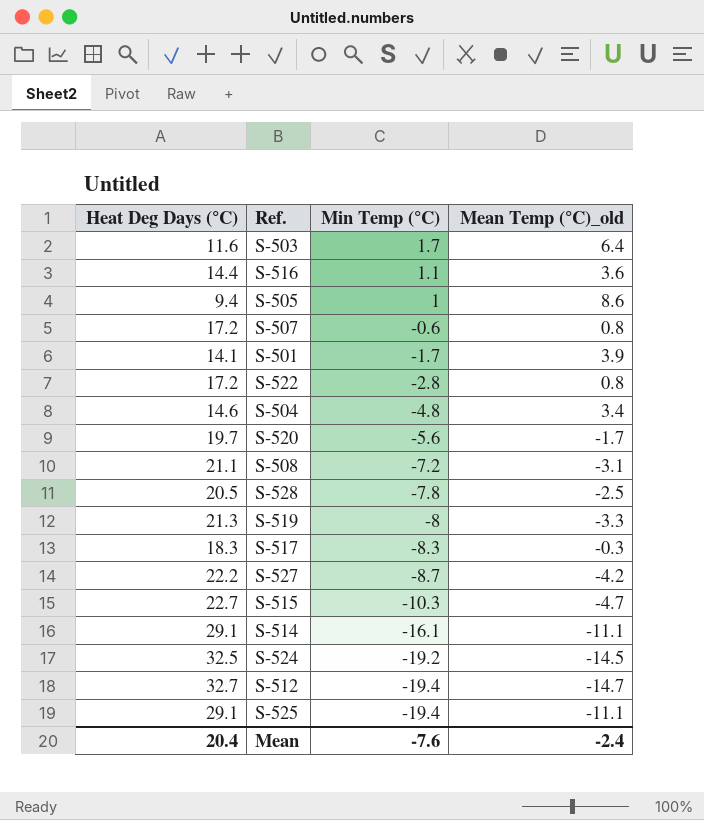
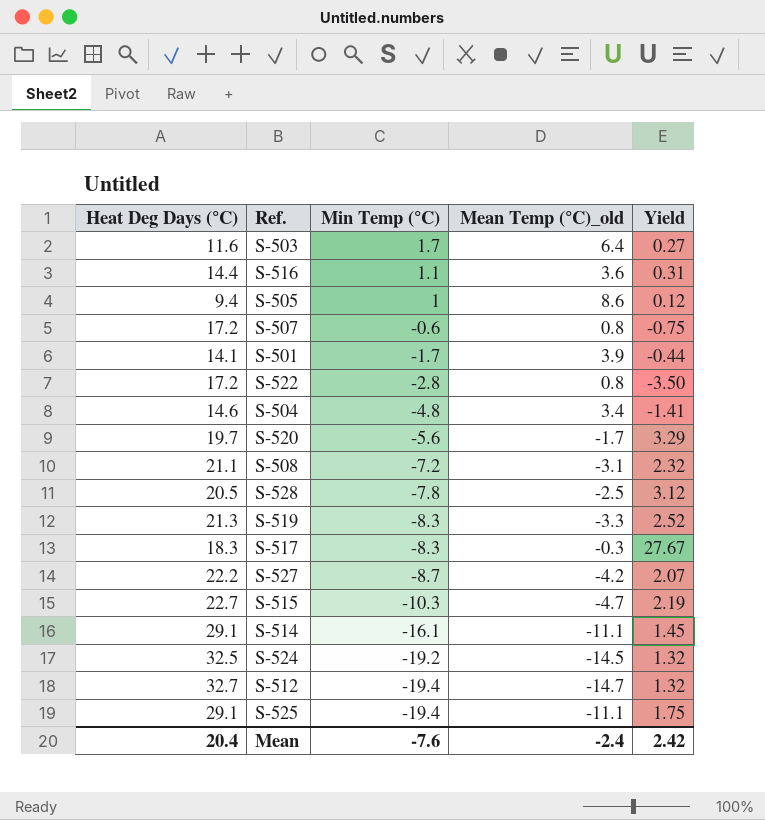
column Yield | formula: none -> [Min Temp (°C)] / [Mean Temp (°C)_old]
S-519 | Min Temp (°C): -8 -> -8.3

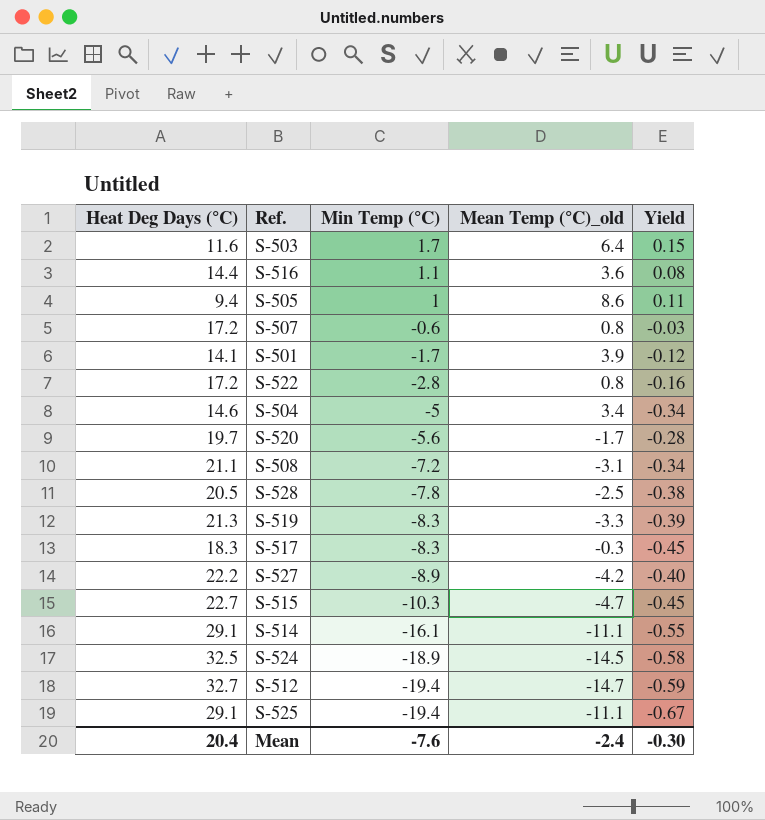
column Yield | formula: [Min Temp (°C)] / [Mean Temp (°C)_old] -> [Min Temp (°C)] / [Heat Deg Days (°C)]
S-504 | Min Temp (°C): -4.8 -> -5
S-527 | Min Temp (°C): -8.7 -> -8.9
S-524 | Min Temp (°C): -19.2 -> -18.9
Mean | Yield: 2.42 -> -0.30

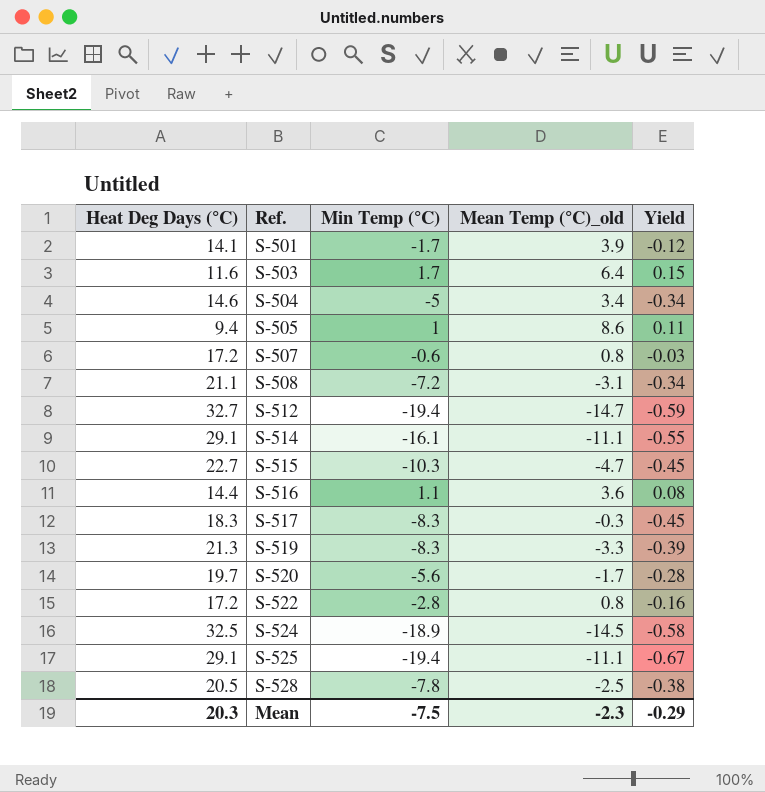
row order: Min Temp (°C) descending -> Ref. ascending
row S-527: 22.2 | -8.9 | -4.2 | -0.40 -> none
Mean | Heat Deg Days (°C): 20.4 -> 20.3
Mean | Min Temp (°C): -7.6 -> -7.5
Mean | Mean Temp (°C)_old: -2.4 -> -2.3
Mean | Yield: -0.30 -> -0.29

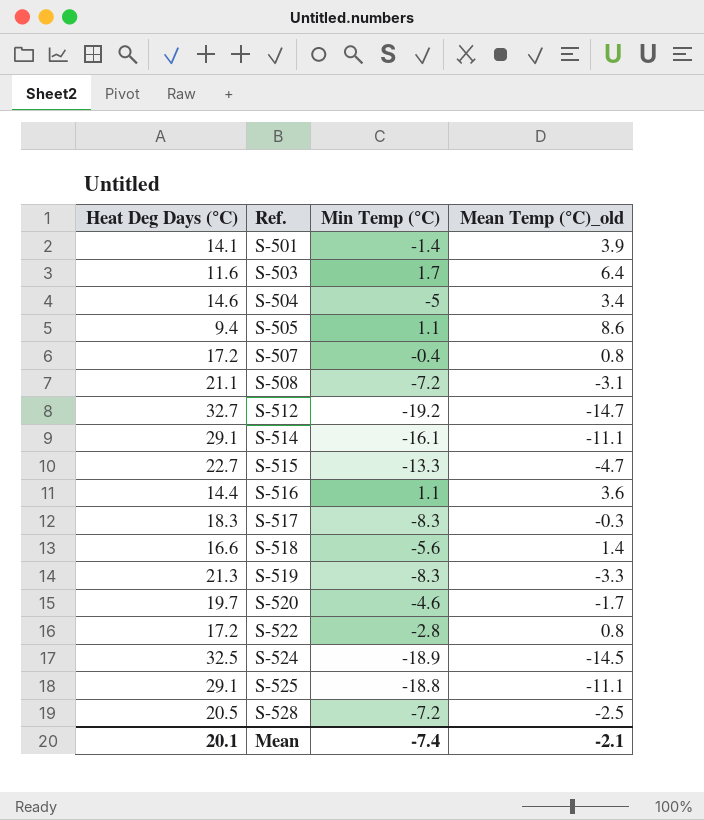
column Yield | formula: [Min Temp (°C)] / [Heat Deg Days (°C)] -> none
S-501 | Min Temp (°C): -1.7 -> -1.4
S-505 | Min Temp (°C): 1 -> 1.1
S-507 | Min Temp (°C): -0.6 -> -0.4
S-512 | Min Temp (°C): -19.4 -> -19.2
S-515 | Min Temp (°C): -10.3 -> -13.3
row S-518: none -> 16.6 | -5.6 | 1.4
S-520 | Min Temp (°C): -5.6 -> -4.6
S-525 | Min Temp (°C): -19.4 -> -18.8
S-528 | Min Temp (°C): -7.8 -> -7.2
Mean | Heat Deg Days (°C): 20.3 -> 20.1
Mean | Min Temp (°C): -7.5 -> -7.4
Mean | Mean Temp (°C)_old: -2.3 -> -2.1

